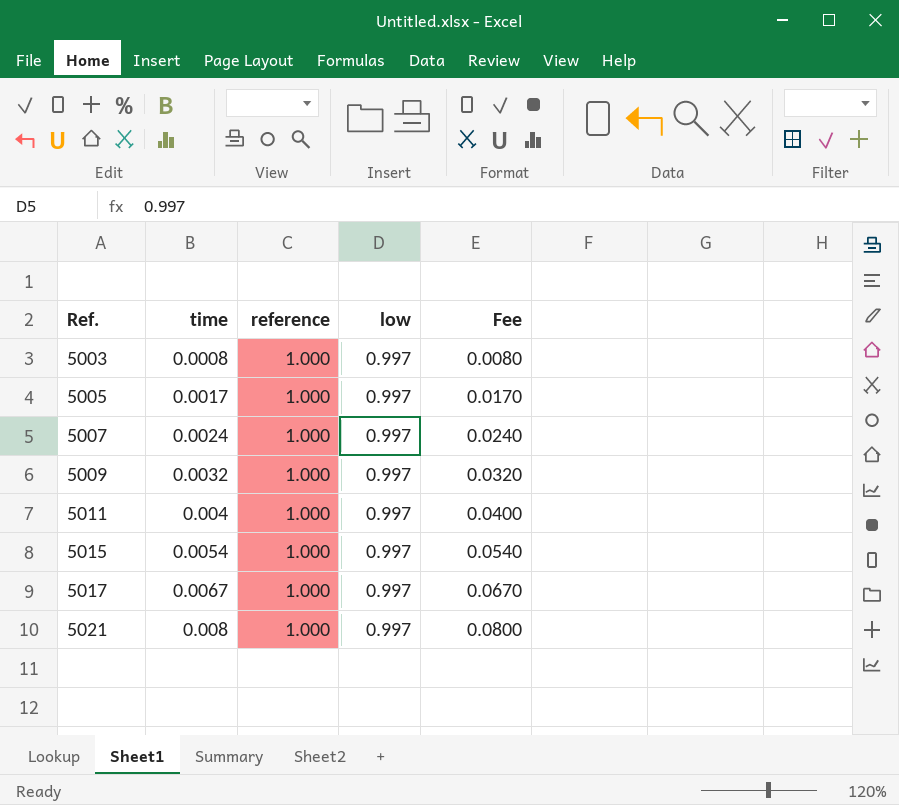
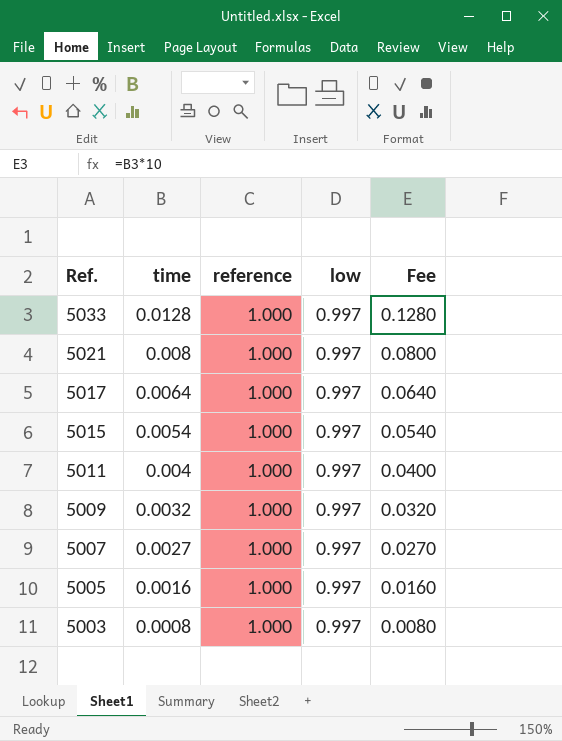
row order: Ref. ascending -> Ref. descending
row 5033: none -> 0.0128 | 1.000 | 0.997 | 0.1280
5017 | time: 0.0067 -> 0.0064
5017 | Fee: 0.0670 -> 0.0640
5007 | time: 0.0024 -> 0.0027
5007 | Fee: 0.0240 -> 0.0270
5005 | time: 0.0017 -> 0.0016
5005 | Fee: 0.0170 -> 0.0160

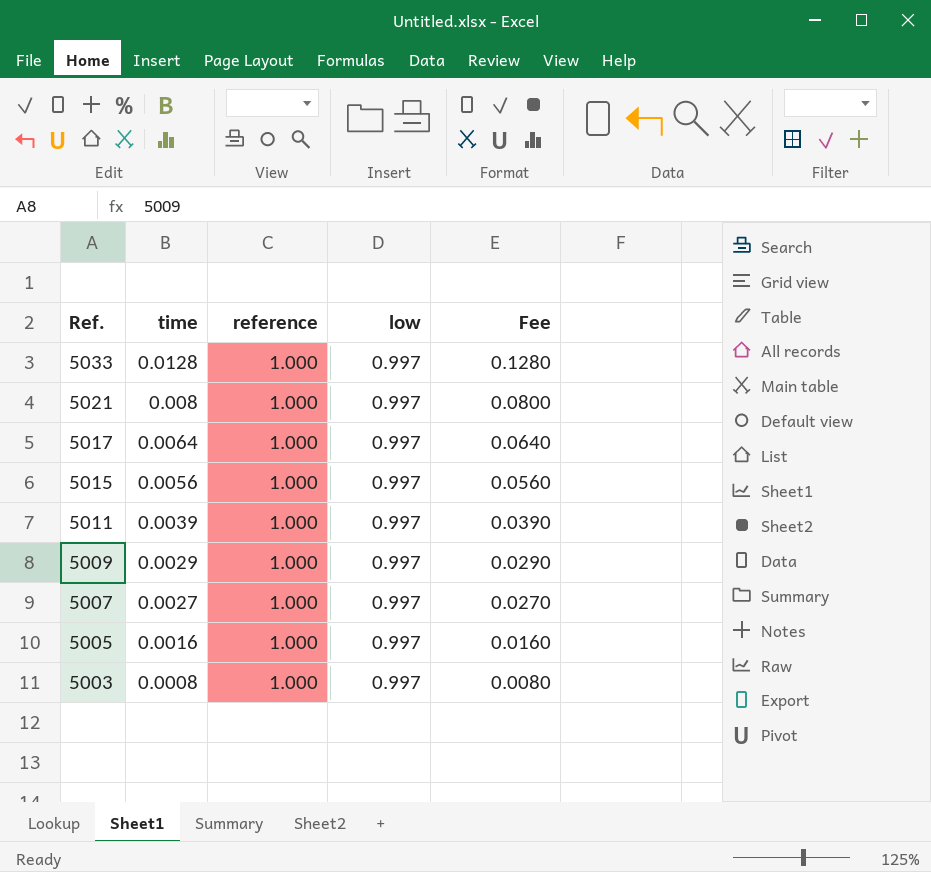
5015 | time: 0.0054 -> 0.0056
5015 | Fee: 0.0540 -> 0.0560
5011 | time: 0.004 -> 0.0039
5011 | Fee: 0.0400 -> 0.0390
5009 | time: 0.0032 -> 0.0029
5009 | Fee: 0.0320 -> 0.0290

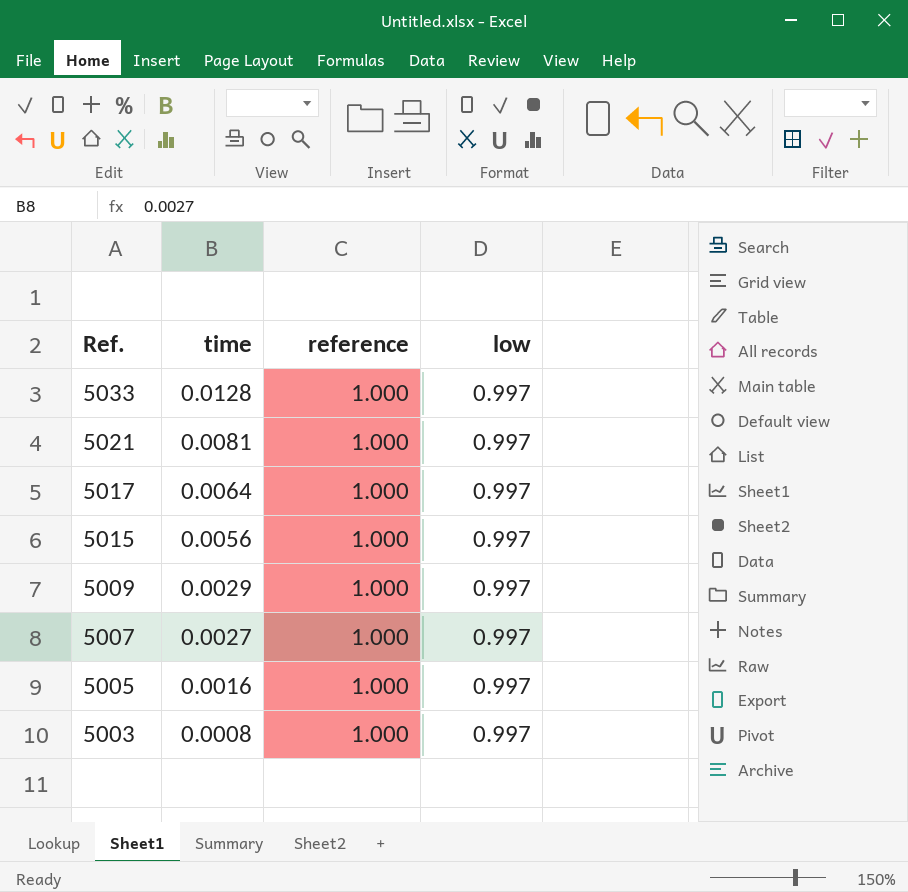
column Fee | formula: [time] * 10 -> none
row 5011: 0.0039 | 1.000 | 0.997 | 0.0390 -> none
5021 | time: 0.008 -> 0.0081

